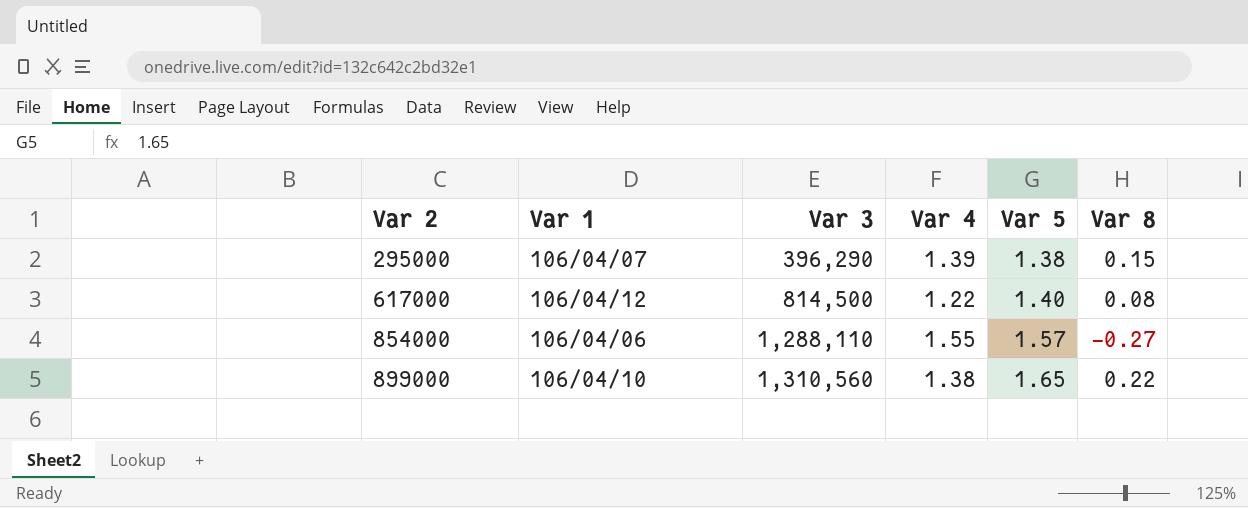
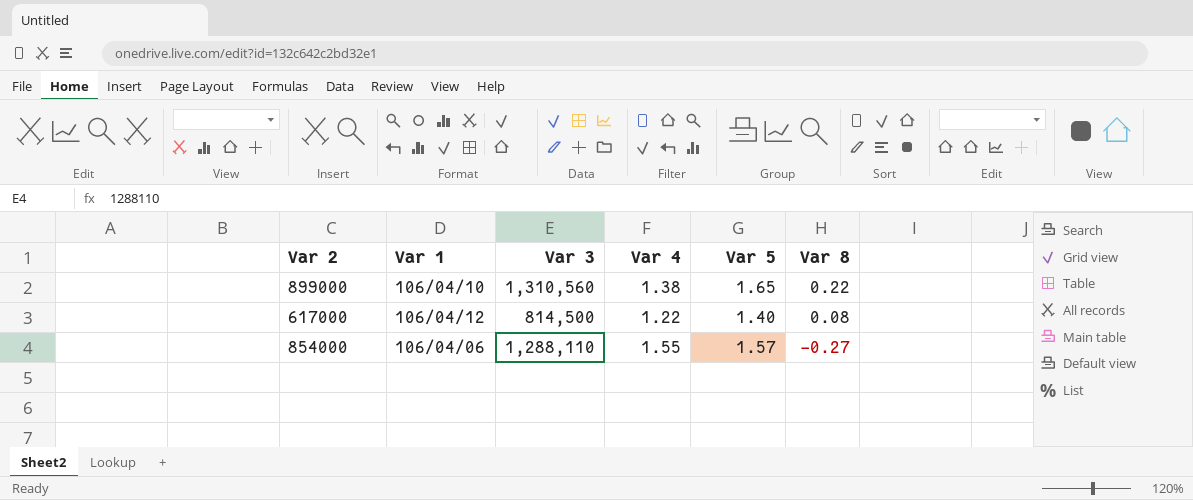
row order: Var 2 ascending -> Var 8 descending
row 295000: 106/04/07 | 396,290 | 1.39 | 1.38 | 0.15 -> none

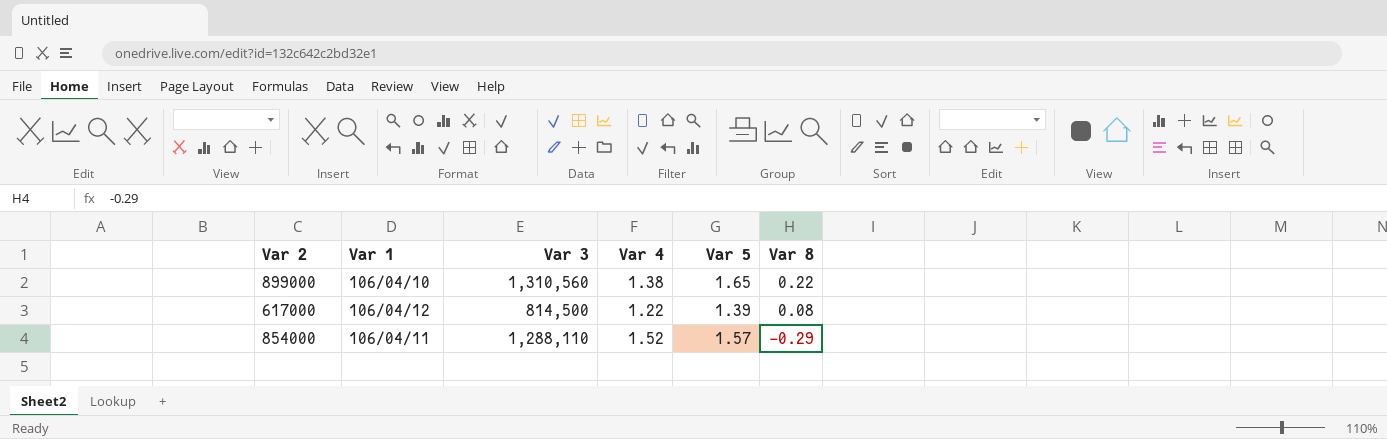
617000 | Var 5: 1.40 -> 1.39
854000 | Var 1: 106/04/06 -> 106/04/11
854000 | Var 4: 1.55 -> 1.52
854000 | Var 8: -0.27 -> -0.29

